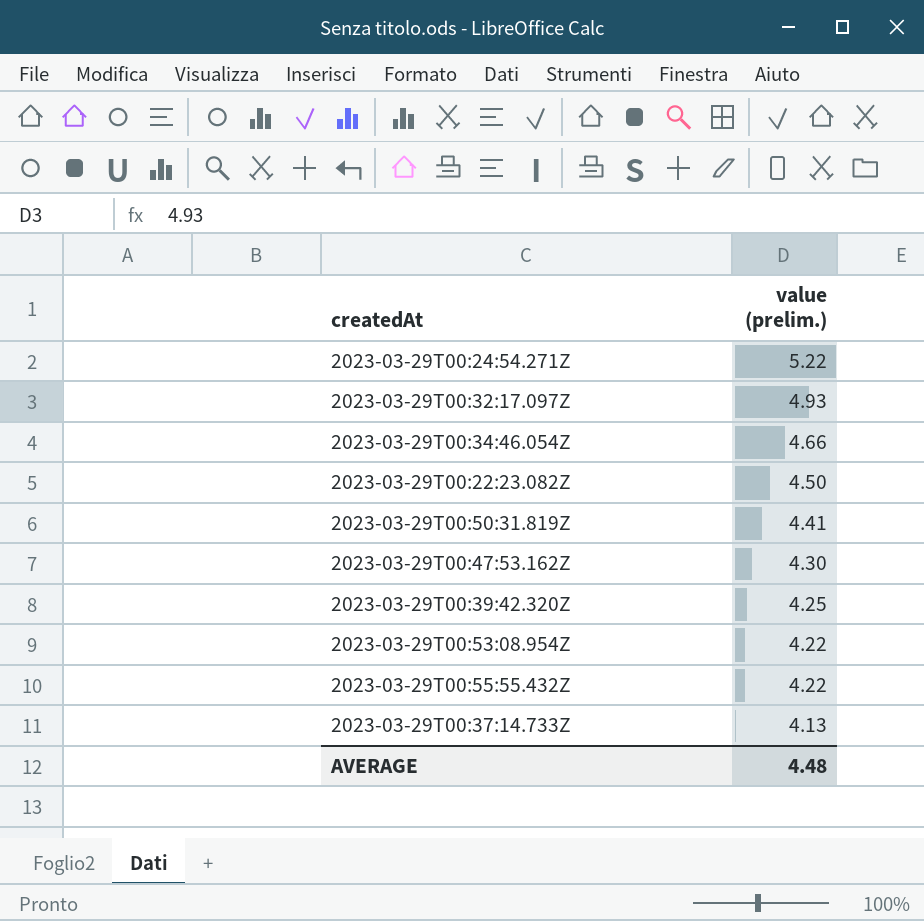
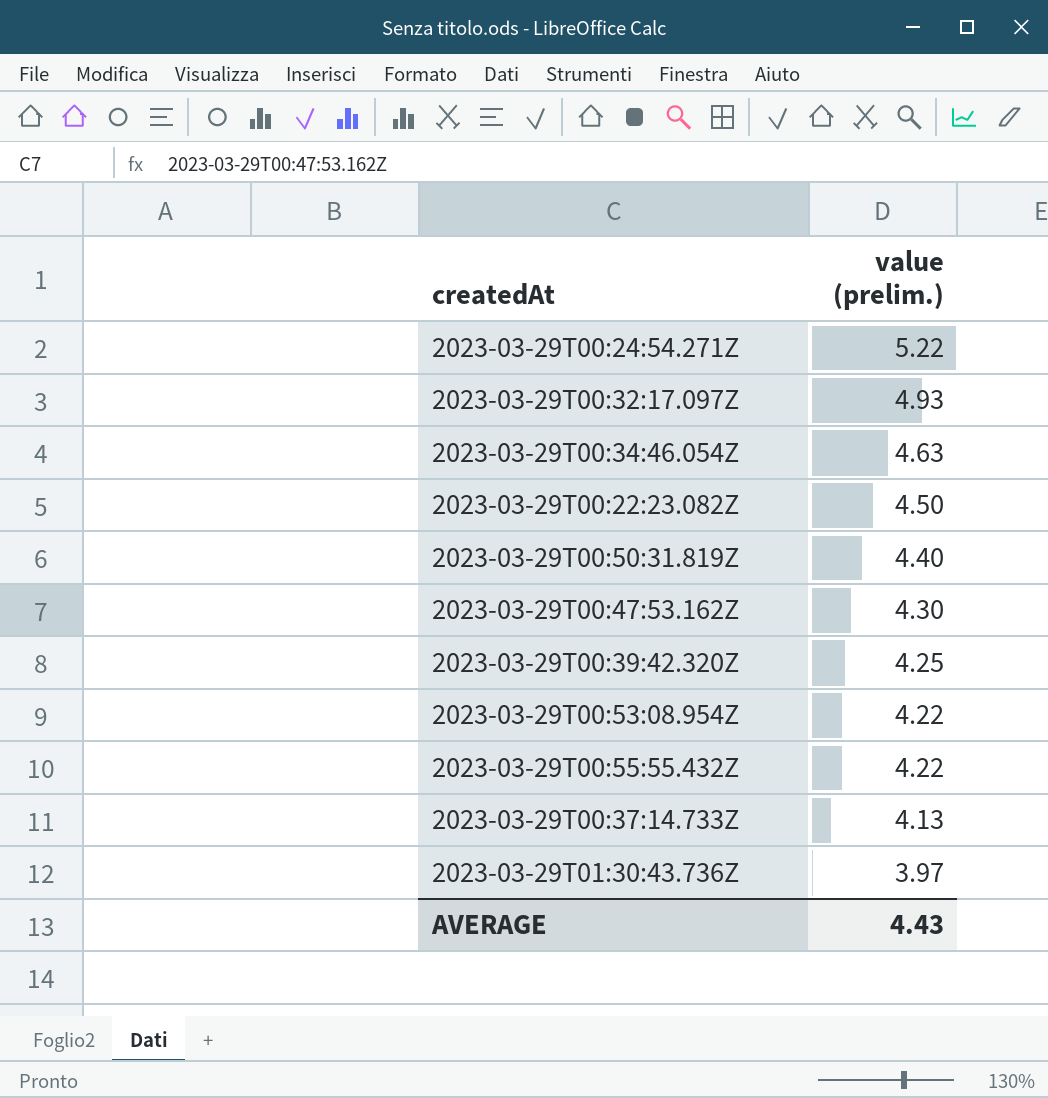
2023-03-29T00:34:46.054Z | value (prelim.): 4.66 -> 4.63
2023-03-29T00:50:31.819Z | value (prelim.): 4.41 -> 4.40
row 2023-03-29T01:30:43.736Z: none -> 3.97
AVERAGE | value (prelim.): 4.48 -> 4.43

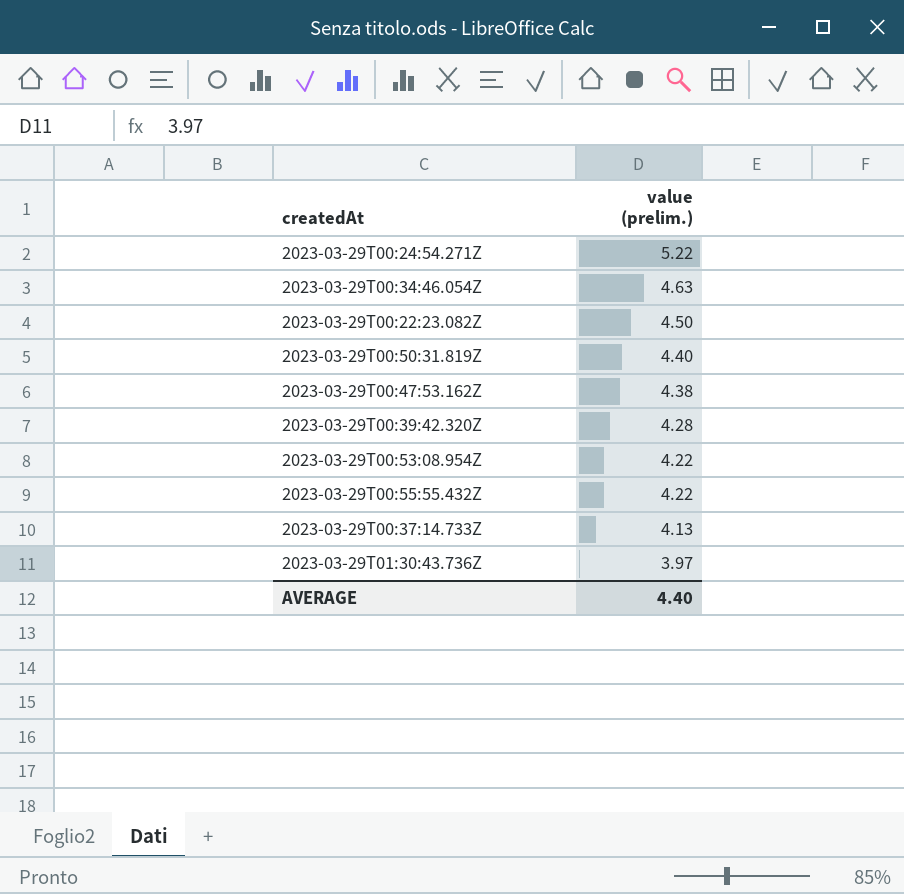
row 2023-03-29T00:32:17.097Z: 4.93 -> none
2023-03-29T00:47:53.162Z | value (prelim.): 4.30 -> 4.38
2023-03-29T00:39:42.320Z | value (prelim.): 4.25 -> 4.28
AVERAGE | value (prelim.): 4.43 -> 4.40

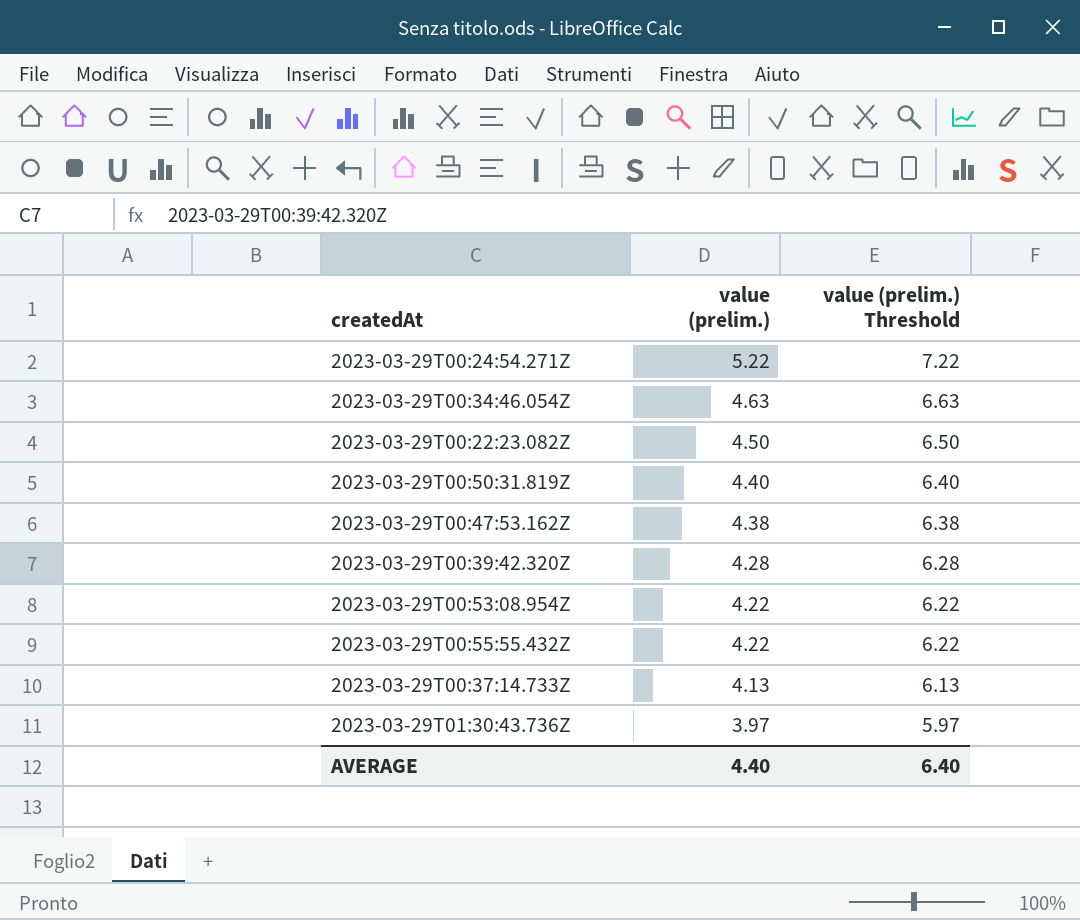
column value (prelim.) Threshold | formula: none -> [value (prelim.)] + 2

